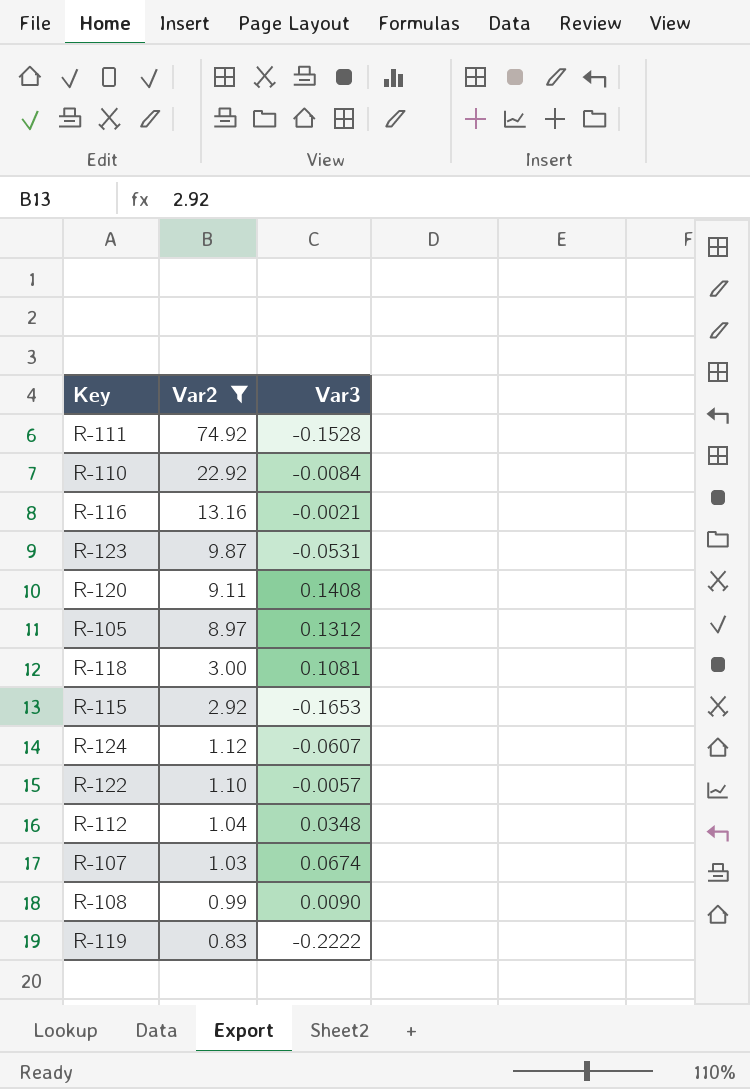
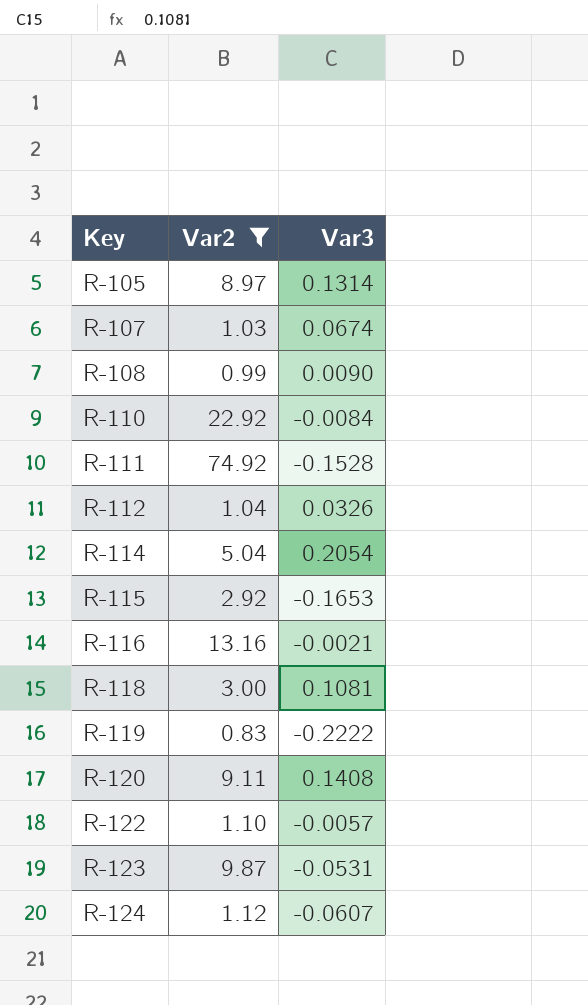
row order: Var2 descending -> Key ascending
R-105 | Var3: 0.1312 -> 0.1314
R-112 | Var3: 0.0348 -> 0.0326
row R-114: none -> 5.04 | 0.2054

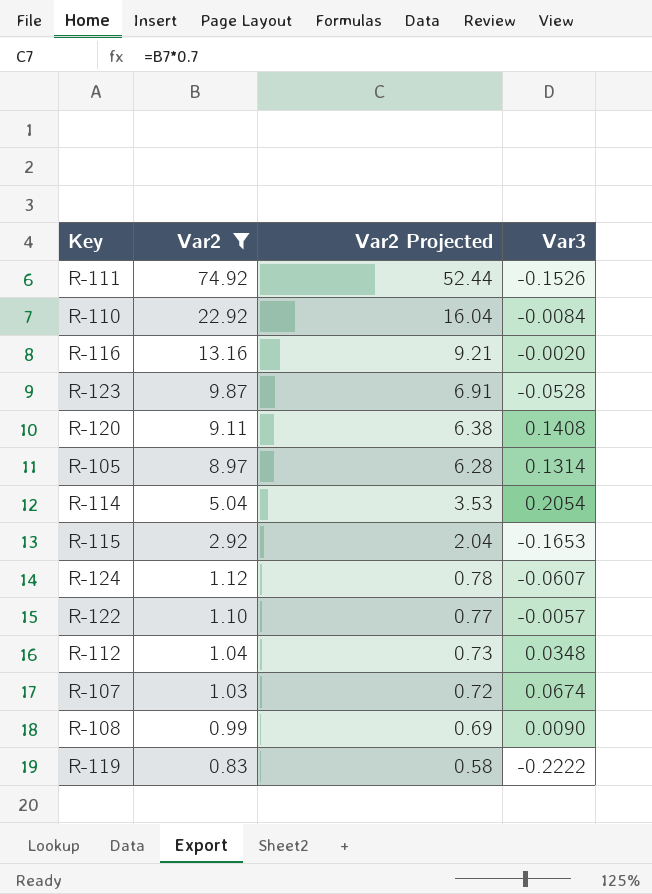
row order: Key ascending -> Var2 descending
column Var2 Projected | formula: none -> [Var2] * 0.7
row R-118: 3.00 | 0.1081 -> none
R-111 | Var3: -0.1528 -> -0.1526
R-116 | Var3: -0.0021 -> -0.0020
R-123 | Var3: -0.0531 -> -0.0528
R-112 | Var3: 0.0326 -> 0.0348

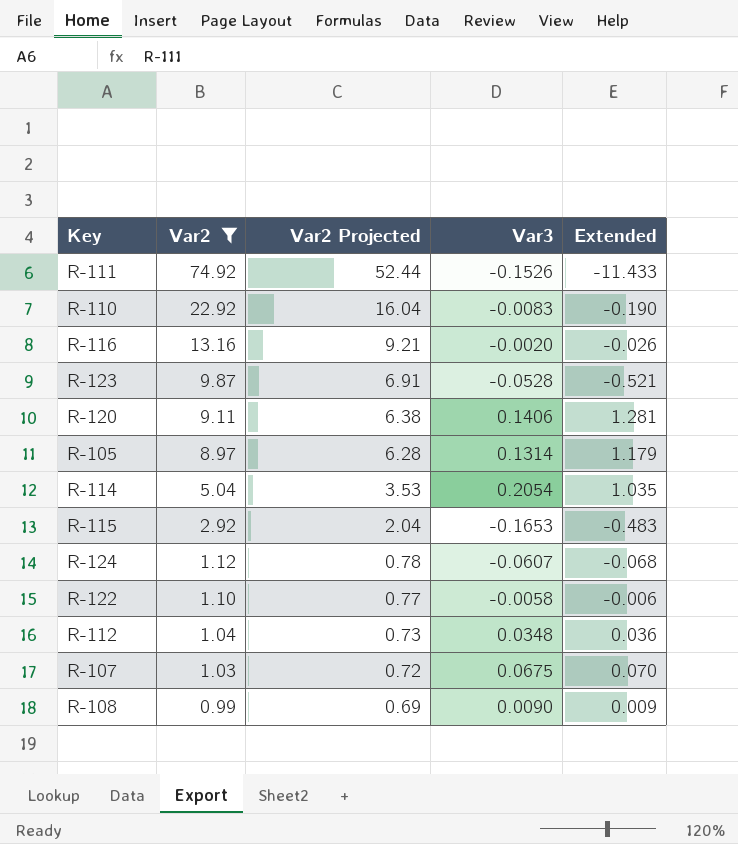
column Extended | formula: none -> [Var2] * [Var3]
row R-119: 0.83 | 0.58 | -0.2222 -> none
R-110 | Var3: -0.0084 -> -0.0083
R-120 | Var3: 0.1408 -> 0.1406
R-122 | Var3: -0.0057 -> -0.0058
R-107 | Var3: 0.0674 -> 0.0675

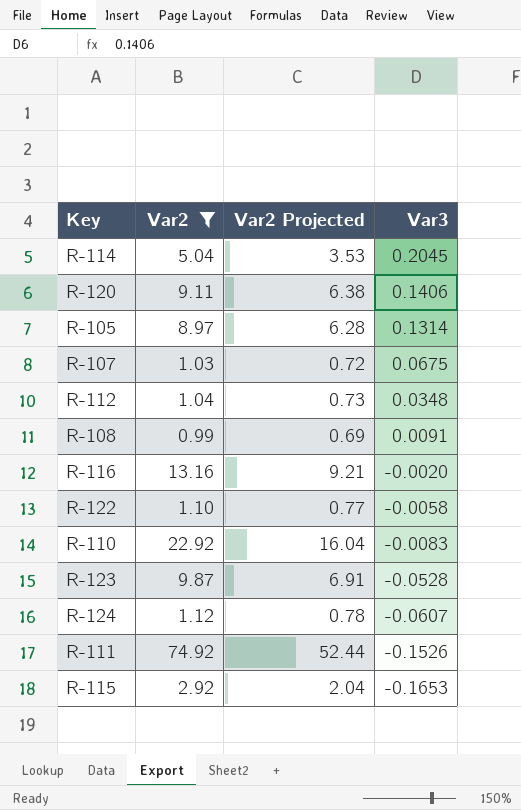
row order: Var2 descending -> Var3 descending
column Extended | formula: [Var2] * [Var3] -> none
R-114 | Var3: 0.2054 -> 0.2045
R-108 | Var3: 0.0090 -> 0.0091

